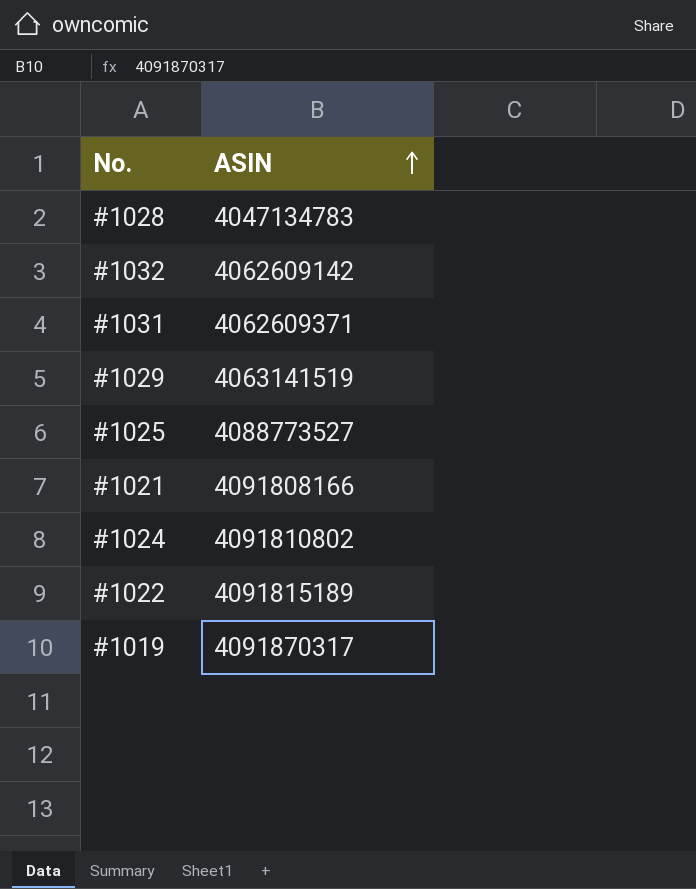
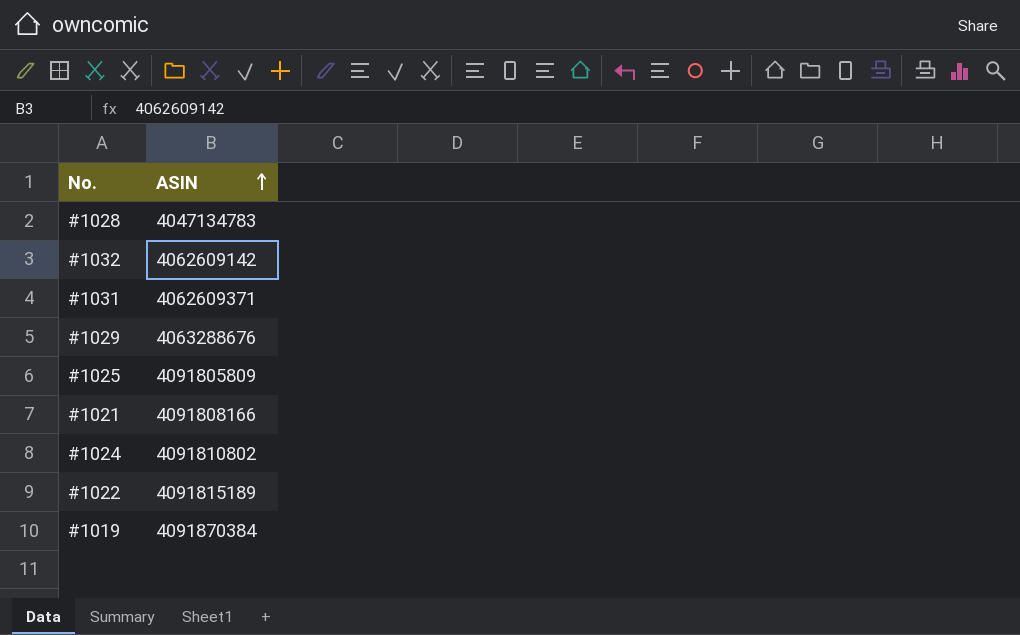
#1029 | ASIN: 4063141519 -> 4063288676
#1025 | ASIN: 4088773527 -> 4091805809
#1019 | ASIN: 4091870317 -> 4091870384

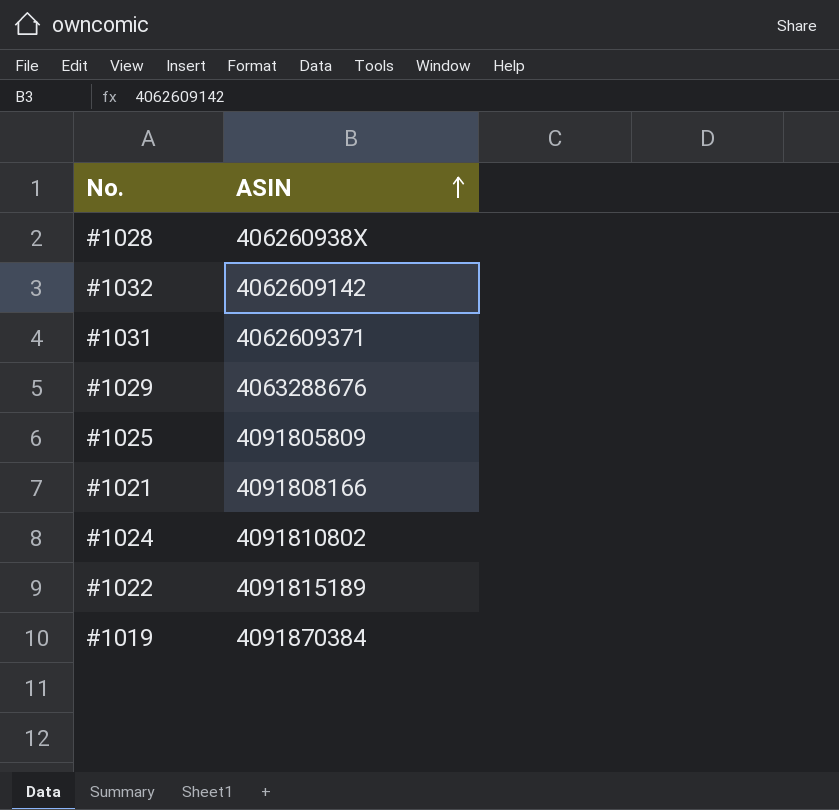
#1028 | ASIN: 4047134783 -> 406260938X

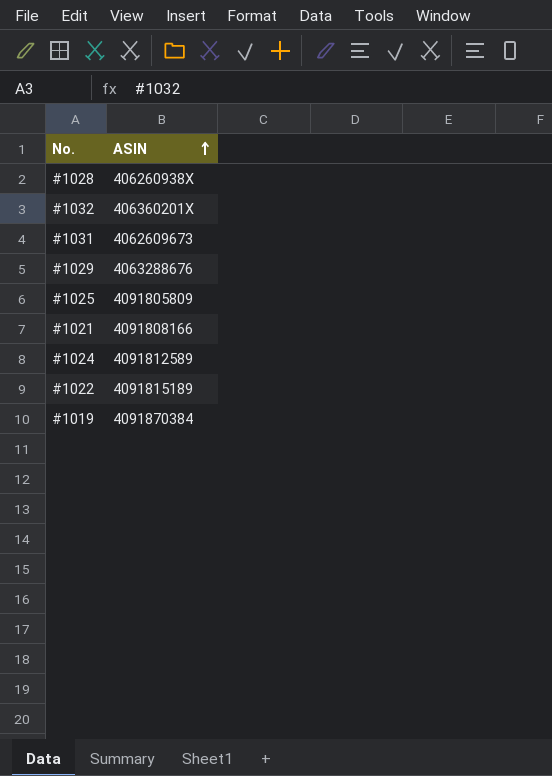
#1032 | ASIN: 4062609142 -> 406360201X
#1031 | ASIN: 4062609371 -> 4062609673
#1024 | ASIN: 4091810802 -> 4091812589

